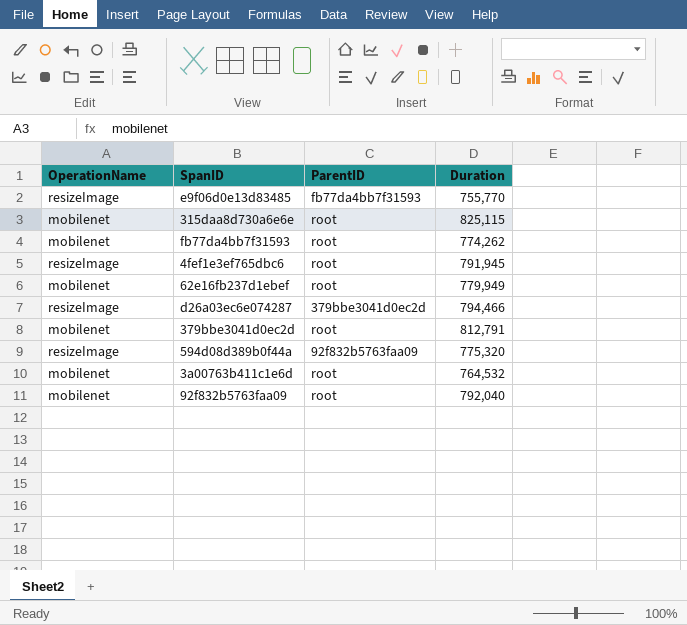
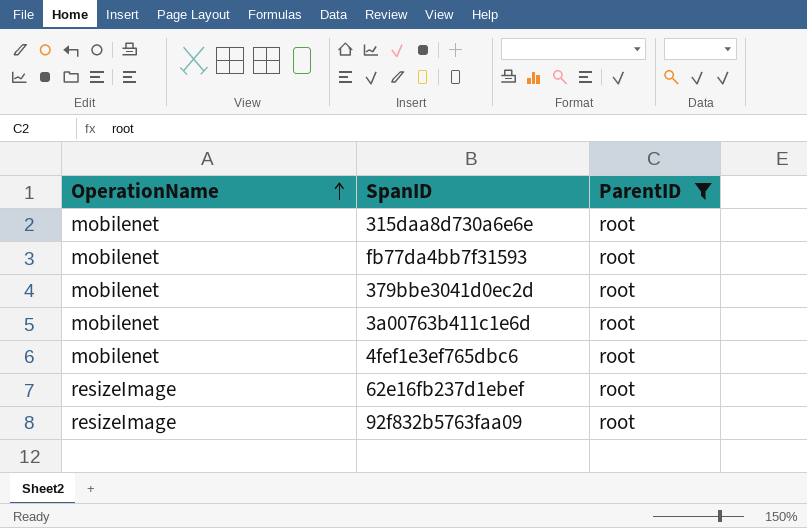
filter: none -> ParentID = root
row order: none -> OperationName ascending
column Duration | position: 4 -> none
4fef1e3ef765dbc6 | OperationName: resizeImage -> mobilenet
62e16fb237d1ebef | OperationName: mobilenet -> resizeImage
92f832b5763faa09 | OperationName: mobilenet -> resizeImage

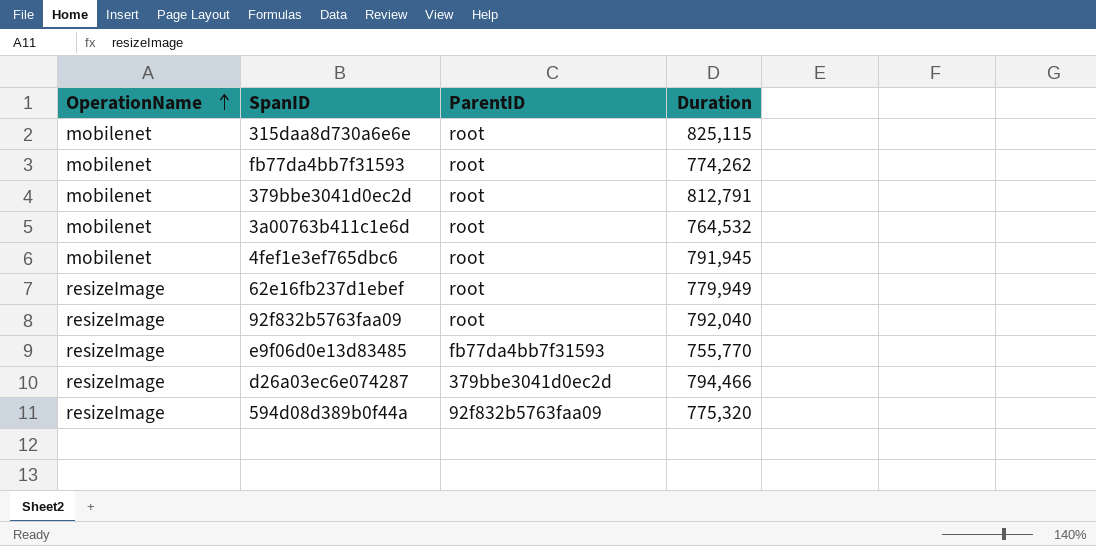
filter: ParentID = root -> none
column Duration | position: none -> 4

